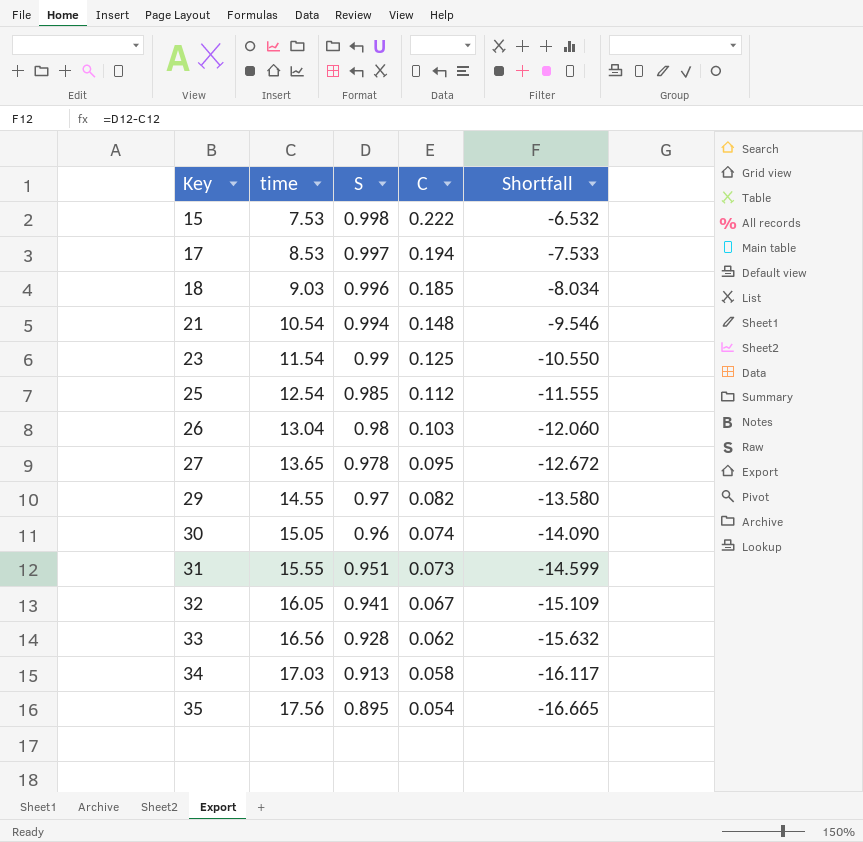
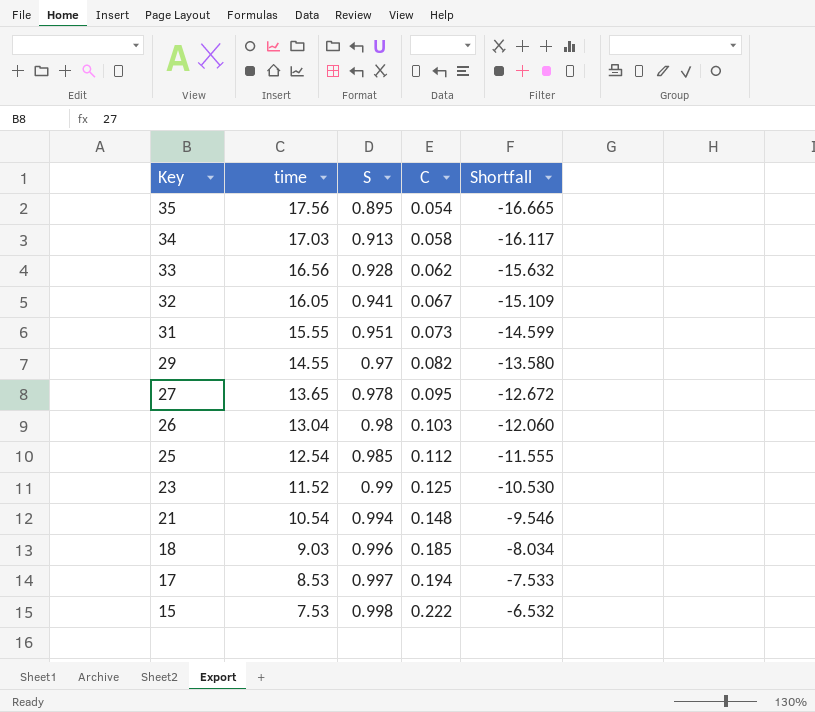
row order: Key ascending -> Key descending
row 30: 15.05 | 0.96 | 0.074 | -14.090 -> none
23 | time: 11.54 -> 11.52
23 | Shortfall: -10.550 -> -10.530

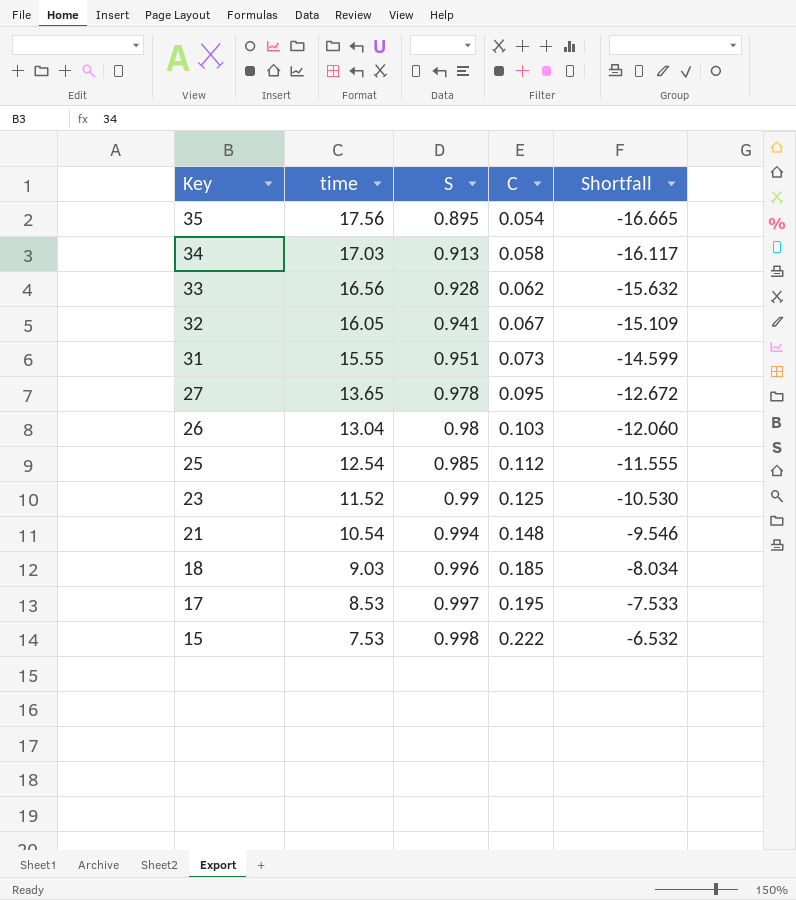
row 29: 14.55 | 0.97 | 0.082 | -13.580 -> none
17 | C: 0.194 -> 0.195

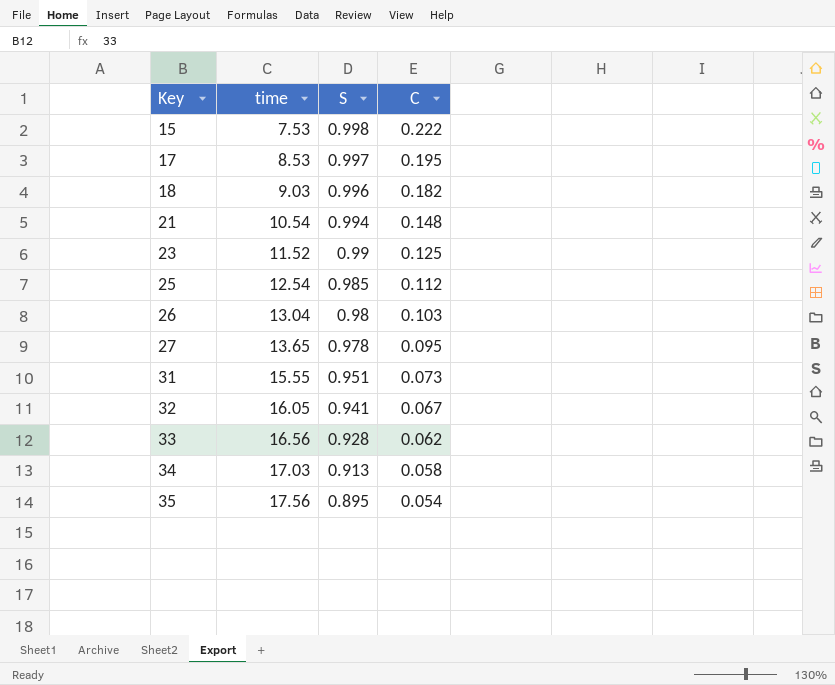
row order: Key descending -> Key ascending
column Shortfall | formula: [S] - [time] -> none
18 | C: 0.185 -> 0.182

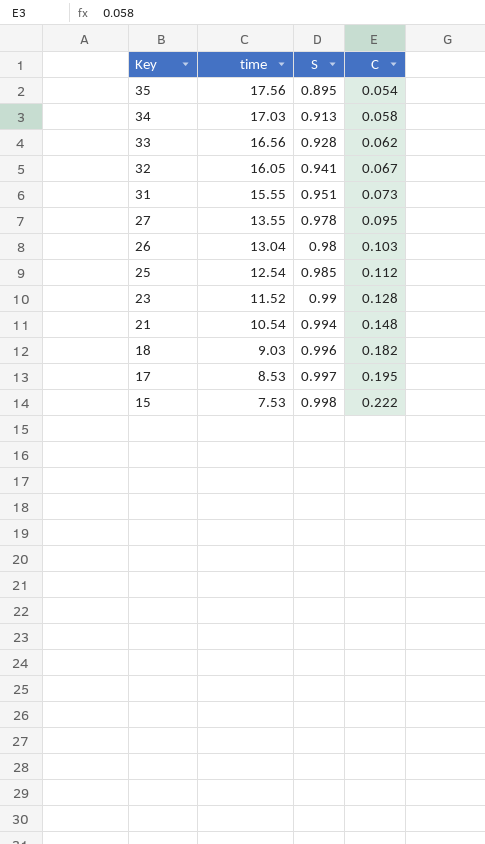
row order: Key ascending -> Key descending
27 | time: 13.65 -> 13.55
23 | C: 0.125 -> 0.128

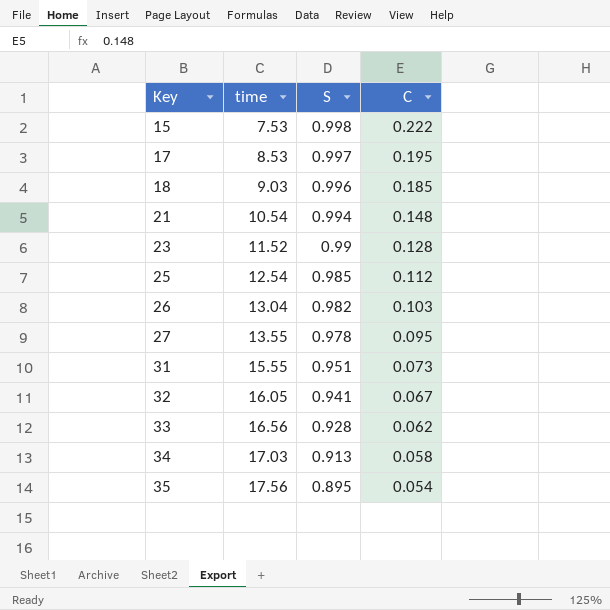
row order: Key descending -> Key ascending
18 | C: 0.182 -> 0.185
26 | S: 0.98 -> 0.982

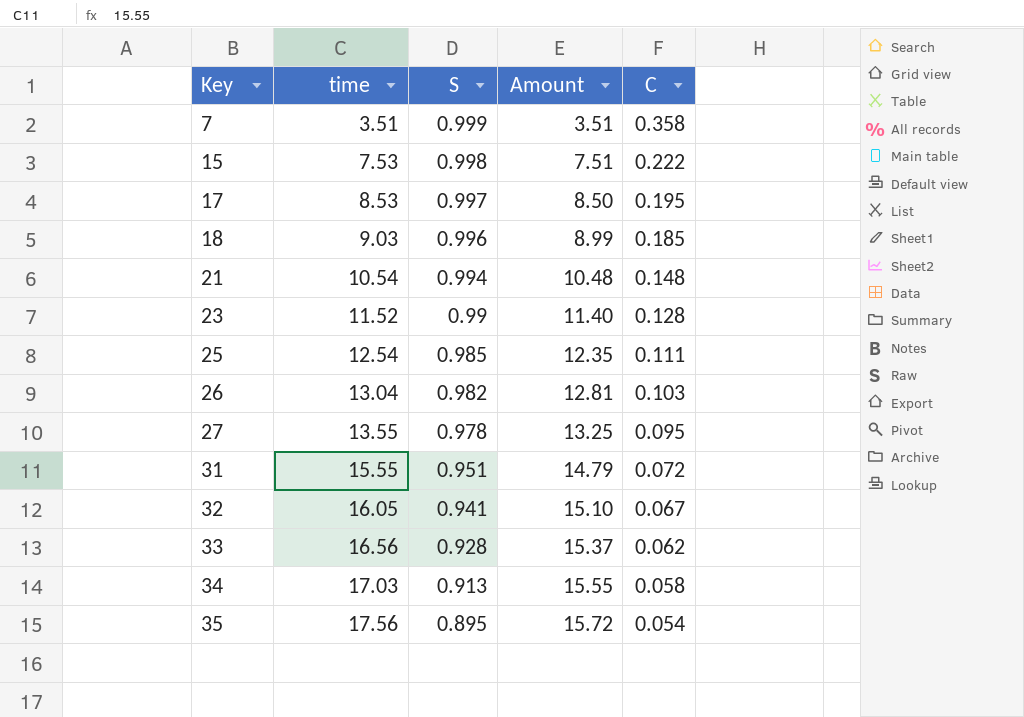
column Amount | formula: none -> [time] * [S]
row 7: none -> 3.51 | 0.999 | 3.51 | 0.358
25 | C: 0.112 -> 0.111
31 | C: 0.073 -> 0.072

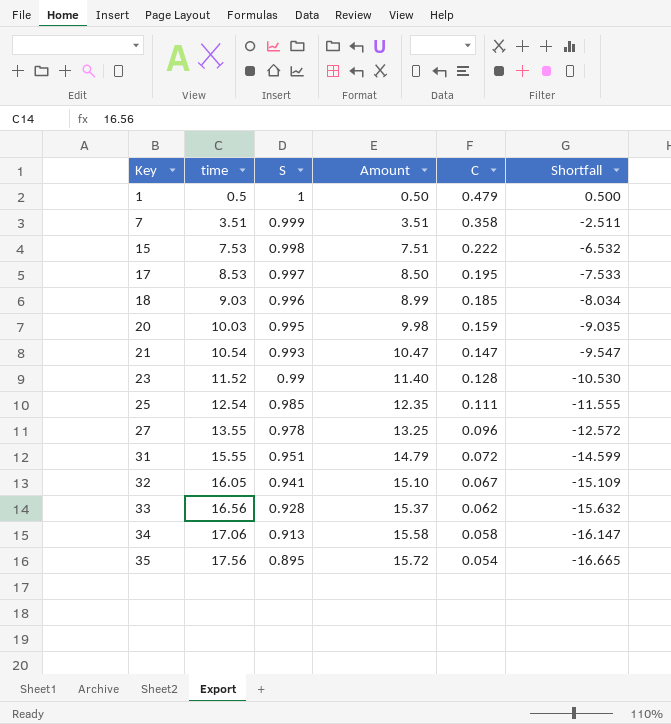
column Shortfall | formula: none -> [S] - [time]
row 26: 13.04 | 0.982 | 12.81 | 0.103 -> none
row 1: none -> 0.5 | 1 | 0.50 | 0.479 | 0.500
row 20: none -> 10.03 | 0.995 | 9.98 | 0.159 | -9.035
21 | S: 0.994 -> 0.993
21 | Amount: 10.48 -> 10.47
21 | C: 0.148 -> 0.147
27 | C: 0.095 -> 0.096
34 | time: 17.03 -> 17.06
34 | Amount: 15.55 -> 15.58

